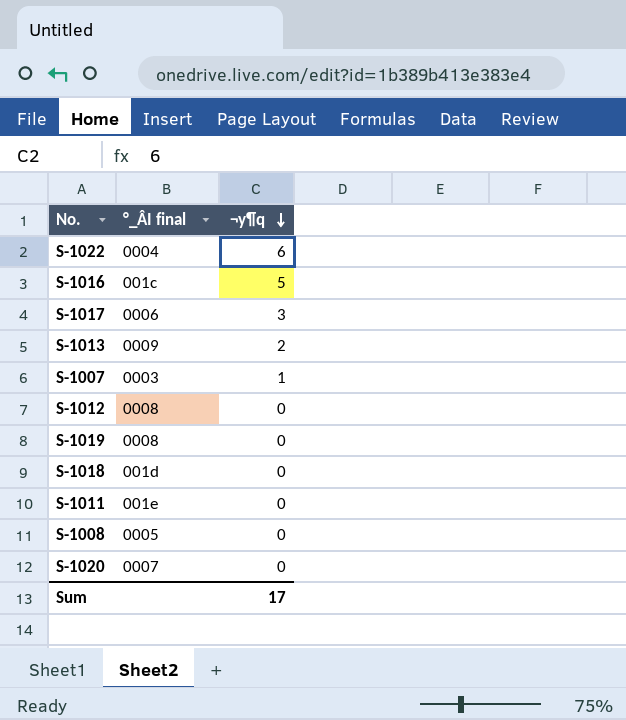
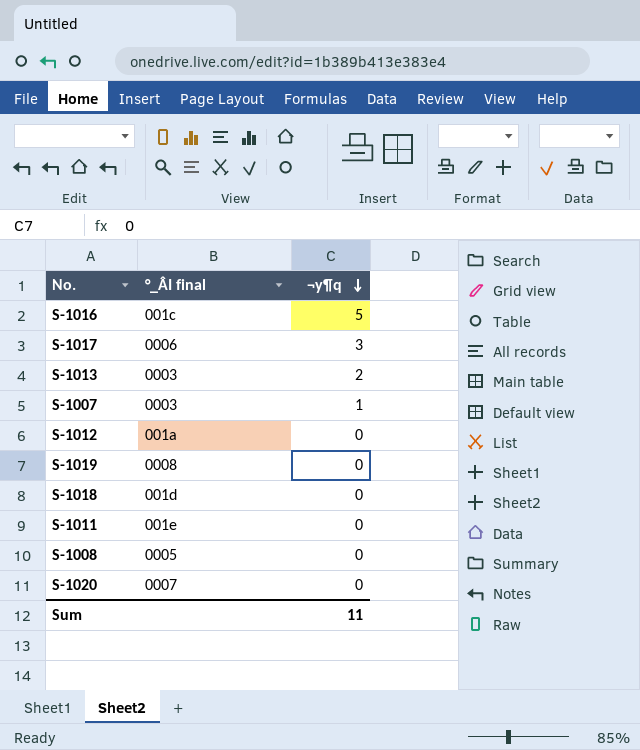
row S-1022: 0004 | 6 -> none
S-1013 | °_ÂI final: 0009 -> 0003
S-1012 | °_ÂI final: 0008 -> 001a
Sum | ¬y¶q: 17 -> 11

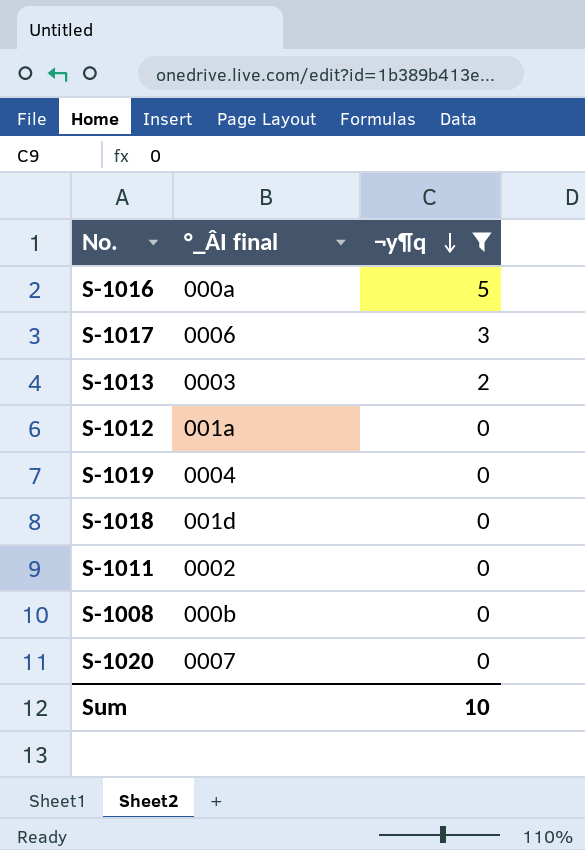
filter: none -> ¬y¶q != 1
S-1016 | °_ÂI final: 001c -> 000a
S-1019 | °_ÂI final: 0008 -> 0004
S-1011 | °_ÂI final: 001e -> 0002
S-1008 | °_ÂI final: 0005 -> 000b
Sum | ¬y¶q: 11 -> 10

